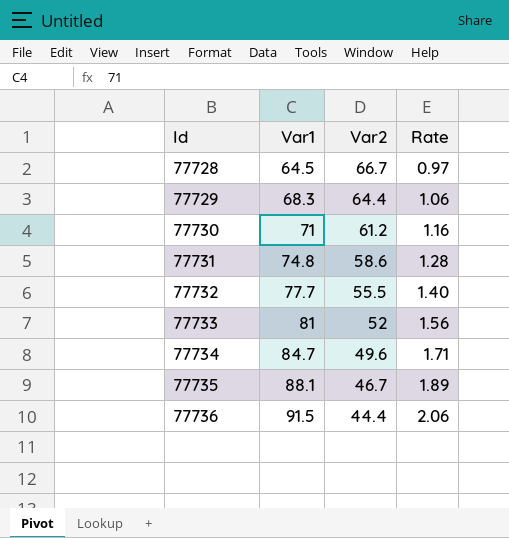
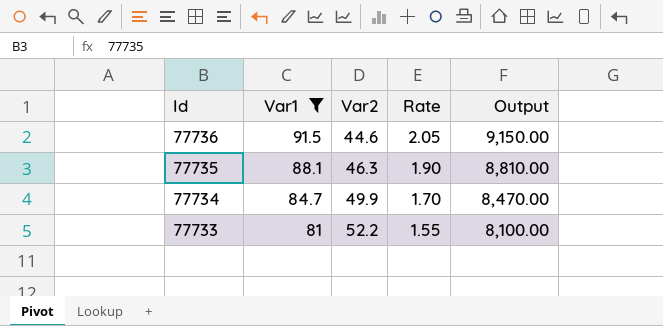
filter: none -> Var1 >= 81
row order: Id ascending -> Id descending
column Output | formula: none -> [Var1] * 100
77736 | Var2: 44.4 -> 44.6
77736 | Rate: 2.06 -> 2.05
77735 | Var2: 46.7 -> 46.3
77735 | Rate: 1.89 -> 1.90
77734 | Var2: 49.6 -> 49.9
77734 | Rate: 1.71 -> 1.70
77733 | Var2: 52 -> 52.2
77733 | Rate: 1.56 -> 1.55

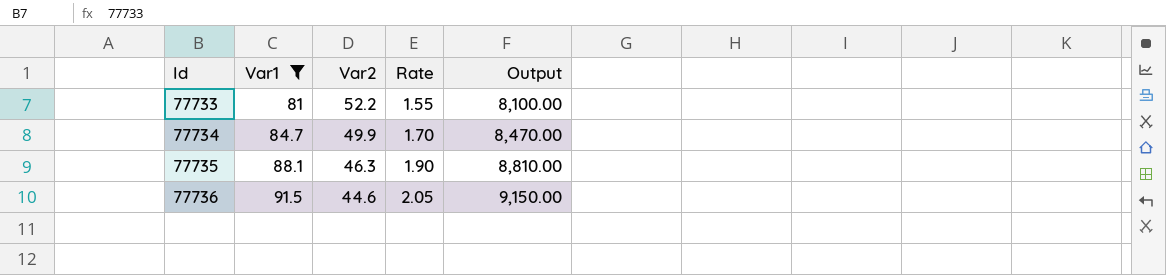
row order: Id descending -> Id ascending

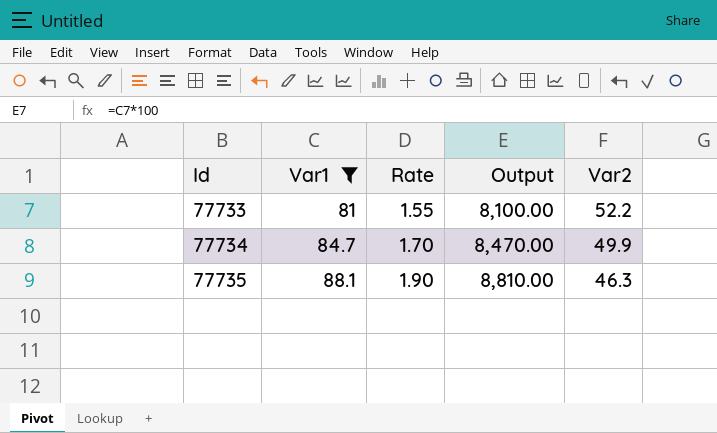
column Var2 | position: 3 -> 5
row 77736: 91.5 | 44.6 | 2.05 | 9,150.00 -> none

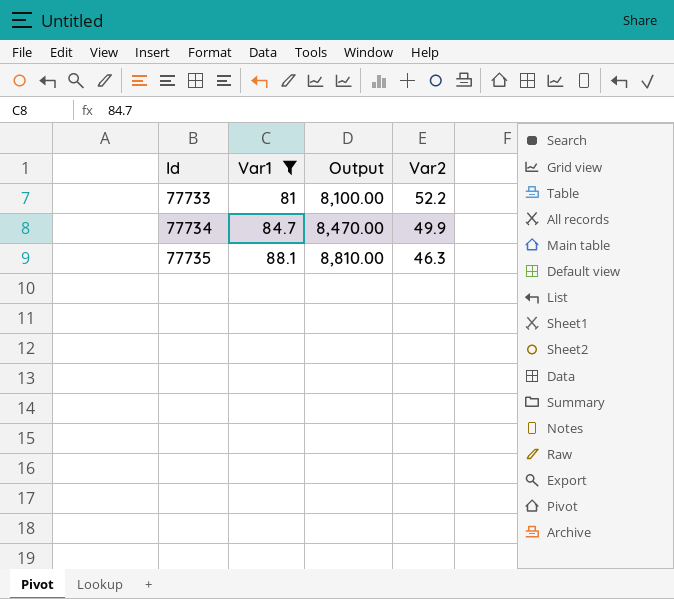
column Rate | formula: [Var1] / [Var2] -> none

